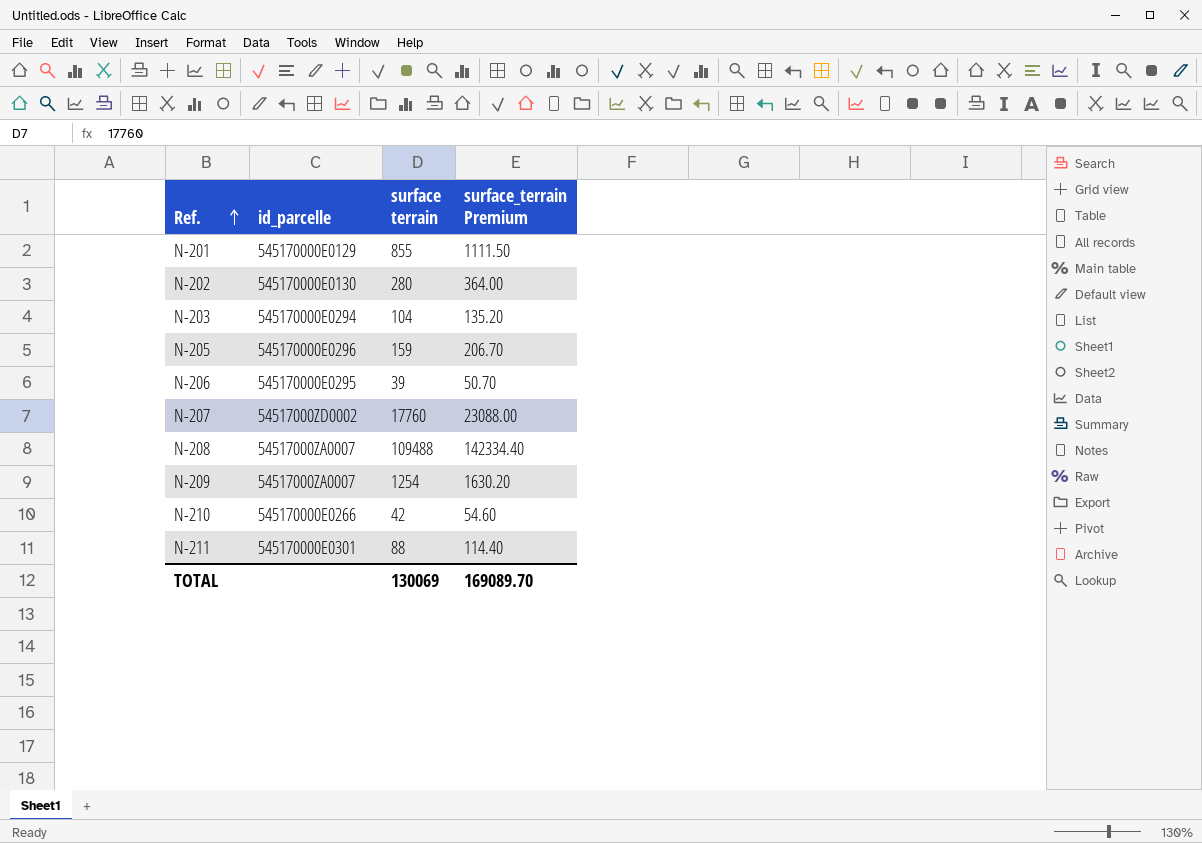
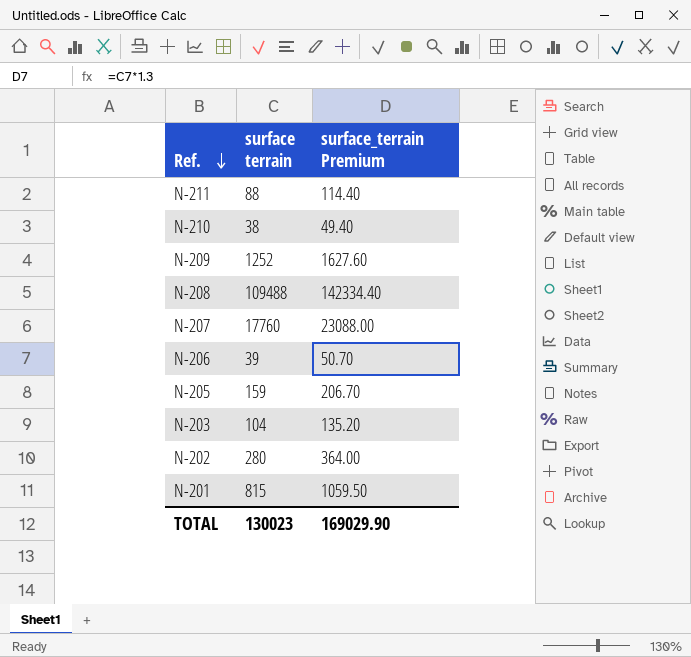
row order: Ref. ascending -> Ref. descending
column id_parcelle | position: 2 -> none
N-210 | surface terrain: 42 -> 38
N-210 | surface_terrain Premium: 54.60 -> 49.40
N-209 | surface terrain: 1254 -> 1252
N-209 | surface_terrain Premium: 1630.20 -> 1627.60
N-201 | surface terrain: 855 -> 815
N-201 | surface_terrain Premium: 1111.50 -> 1059.50
TOTAL | surface terrain: 130069 -> 130023
TOTAL | surface_terrain Premium: 169089.70 -> 169029.90

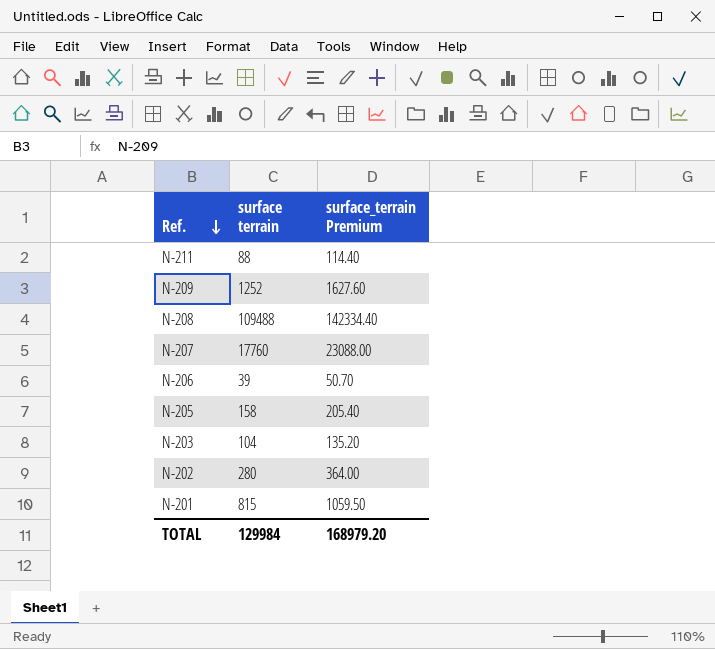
row N-210: 38 | 49.40 -> none
N-205 | surface terrain: 159 -> 158
N-205 | surface_terrain Premium: 206.70 -> 205.40
TOTAL | surface terrain: 130023 -> 129984
TOTAL | surface_terrain Premium: 169029.90 -> 168979.20

